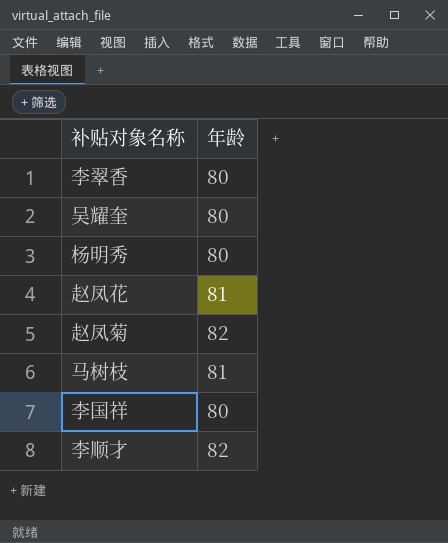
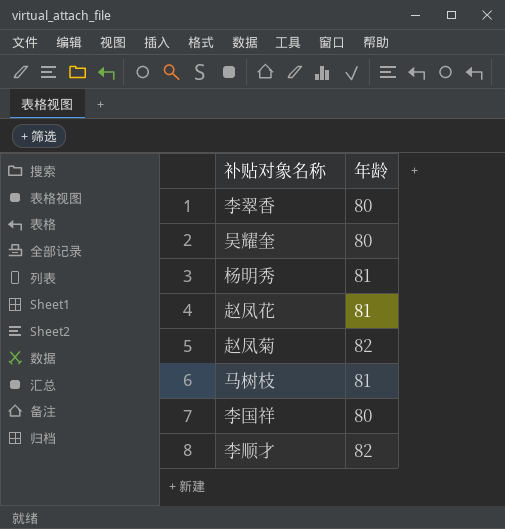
杨明秀 | 年龄: 80 -> 81

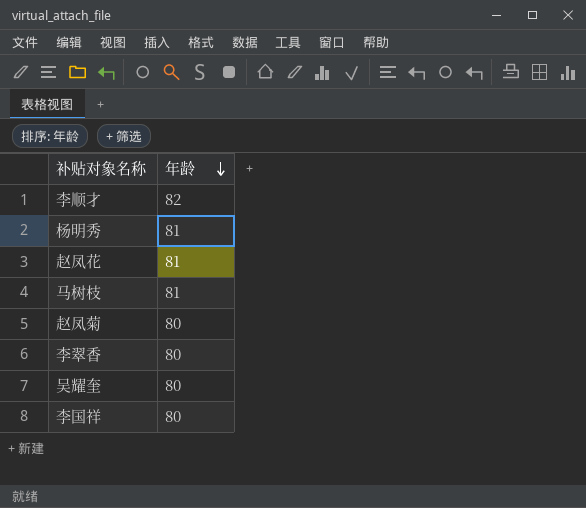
row order: none -> 年龄 descending
赵凤菊 | 年龄: 82 -> 80

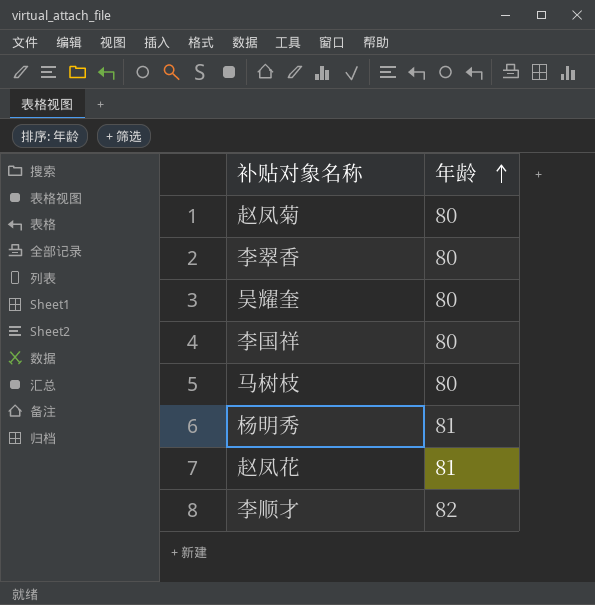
row order: 年龄 descending -> 年龄 ascending
马树枝 | 年龄: 81 -> 80

